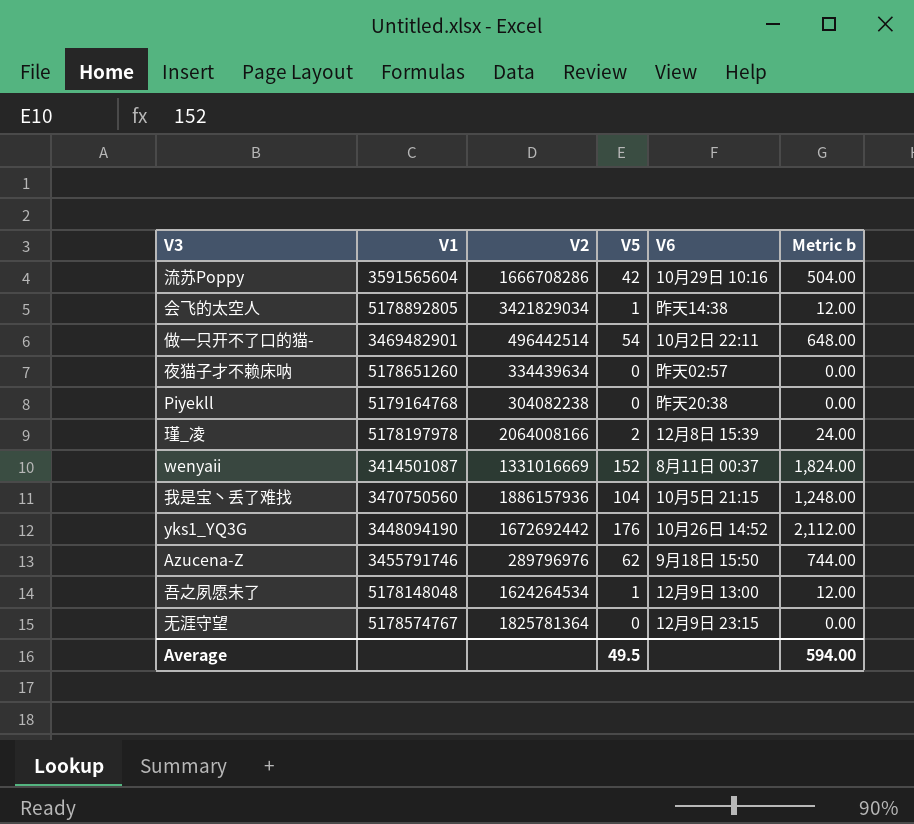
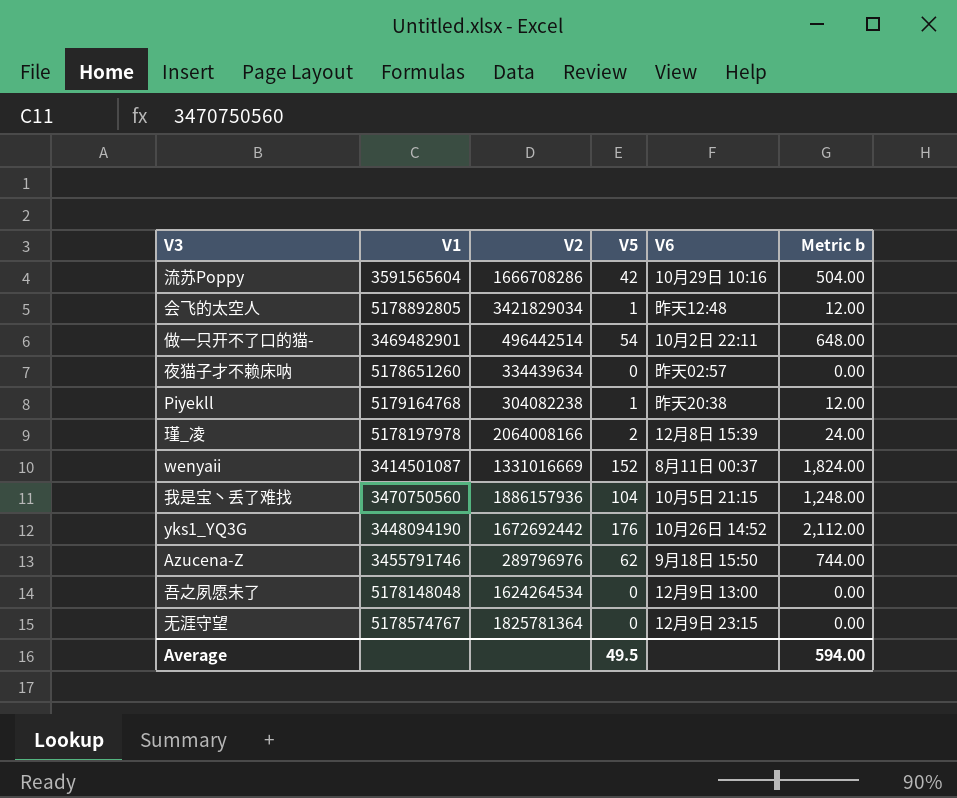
会飞的太空人 | V6: 昨天14:38 -> 昨天12:48
Piyekll | V5: 0 -> 1
Piyekll | Metric b: 0.00 -> 12.00
吾之夙愿未了 | V5: 1 -> 0
吾之夙愿未了 | Metric b: 12.00 -> 0.00

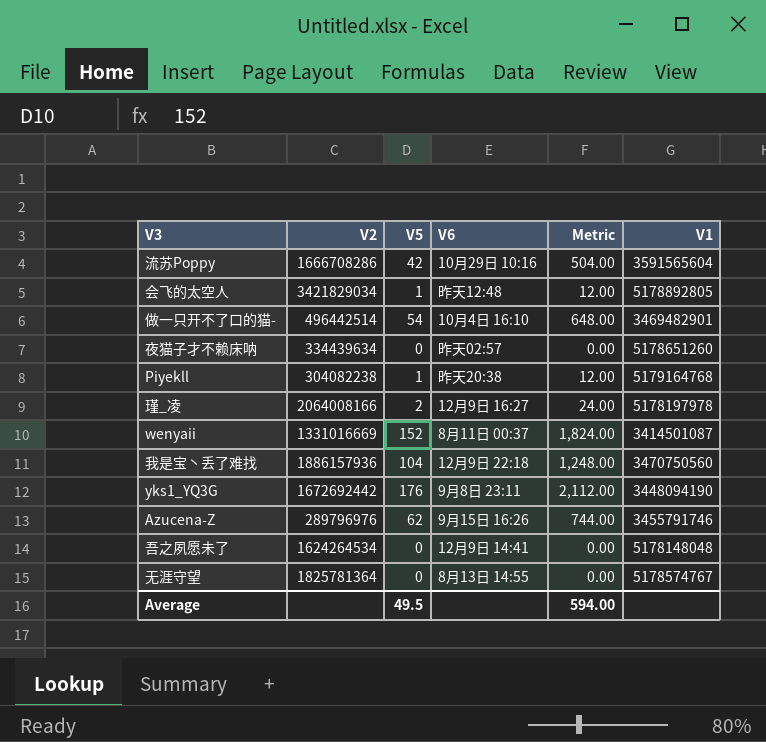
column name: Metric b -> Metric
column V1 | position: 2 -> 6
做一只开不了口的猫- | V6: 10月2日 22:11 -> 10月4日 16:10
瑾_凌 | V6: 12月8日 15:39 -> 12月9日 16:27
我是宝丶丢了难找 | V6: 10月5日 21:15 -> 12月9日 22:18
yks1_YQ3G | V6: 10月26日 14:52 -> 9月8日 23:11
Azucena-Z | V6: 9月18日 15:50 -> 9月15日 16:26
吾之夙愿未了 | V6: 12月9日 13:00 -> 12月9日 14:41
无涯守望 | V6: 12月9日 23:15 -> 8月13日 14:55

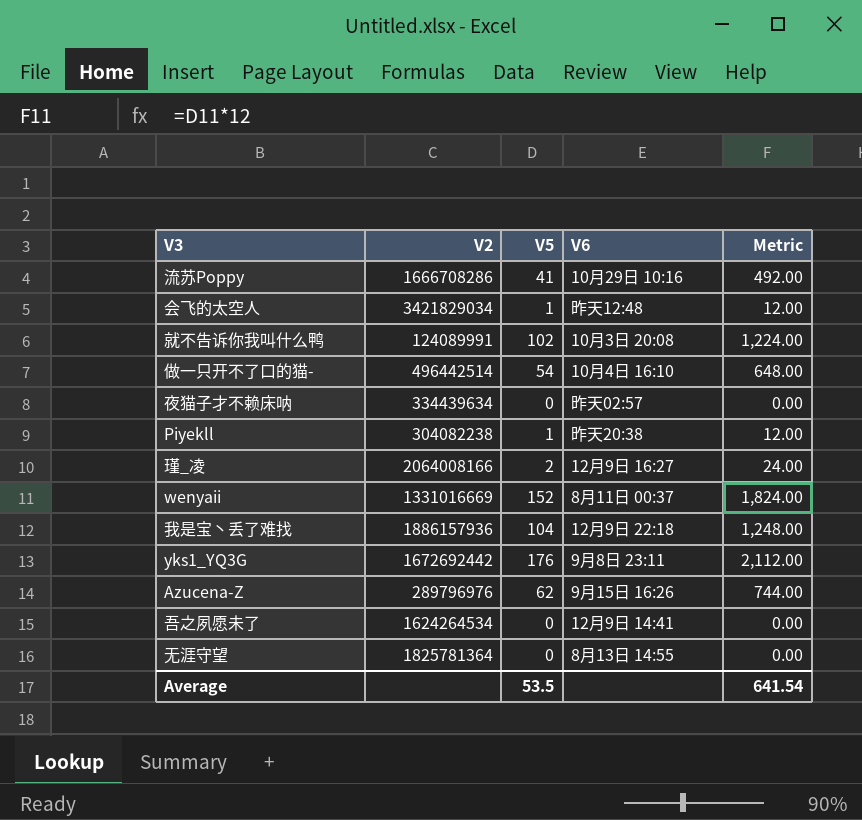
column V1 | position: 6 -> none
流苏Poppy | V5: 42 -> 41
流苏Poppy | Metric: 504.00 -> 492.00
row 就不告诉你我叫什么鸭: none -> 124089991 | 102 | 10月3日 20:08 | 1,224.00
Average | V5: 49.5 -> 53.5
Average | Metric: 594.00 -> 641.54

